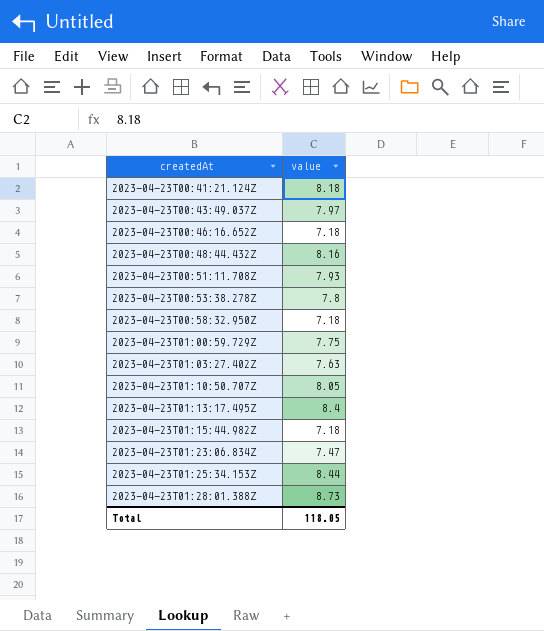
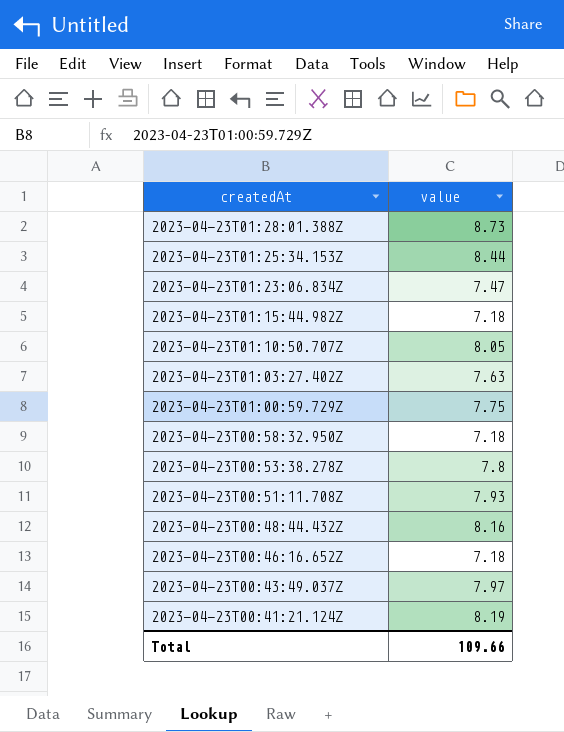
row order: createdAt ascending -> createdAt descending
row 2023-04-23T01:13:17.495Z: 8.4 -> none
2023-04-23T00:41:21.124Z | value: 8.18 -> 8.19
Total | value: 118.05 -> 109.66

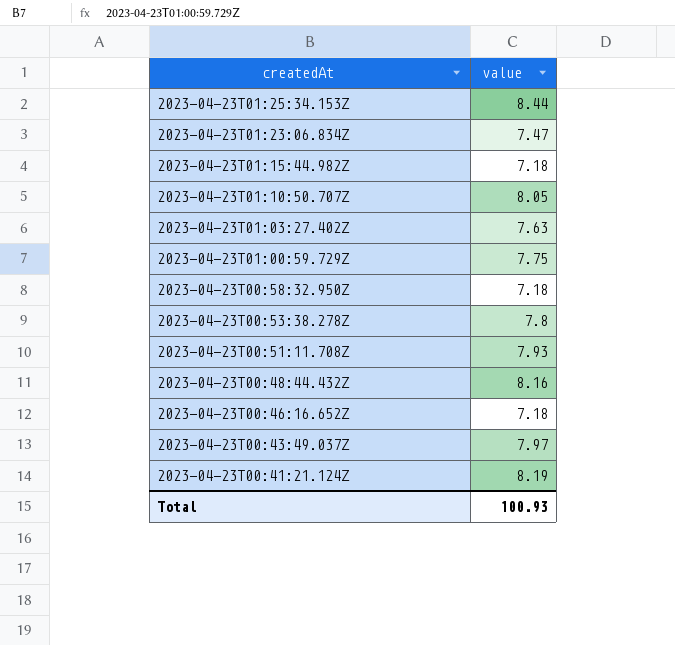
row 2023-04-23T01:28:01.388Z: 8.73 -> none
Total | value: 109.66 -> 100.93

